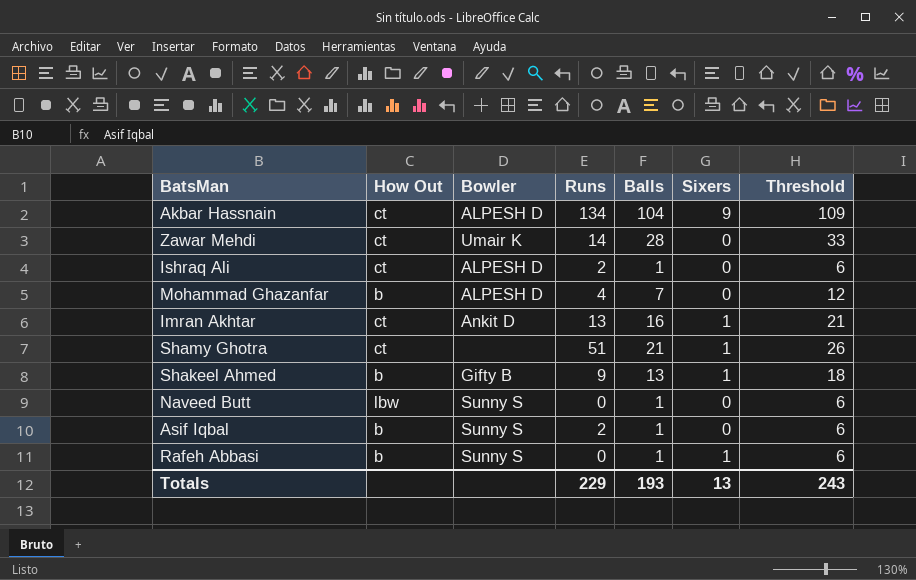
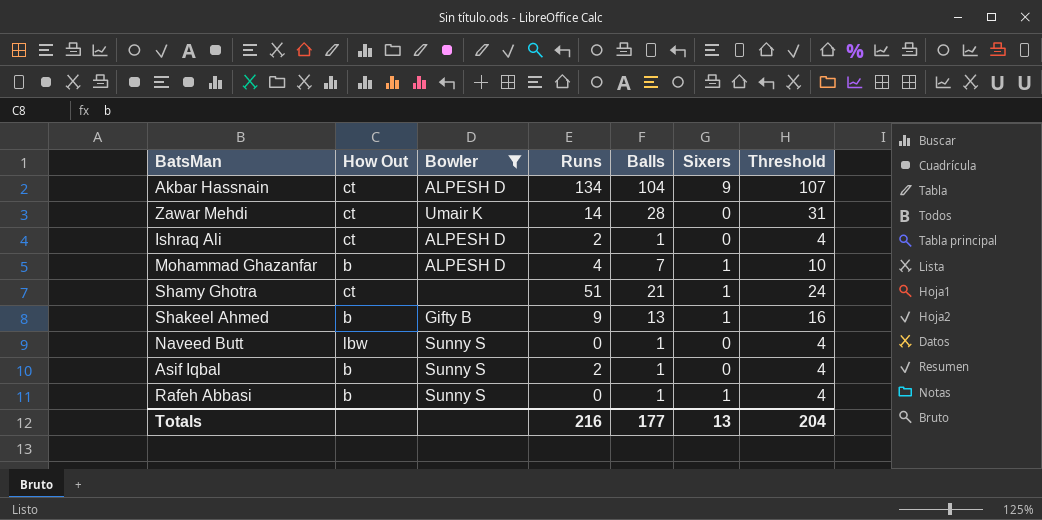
filter: none -> Bowler != Ankit D
column Threshold | formula: [Balls] + 5 -> [Balls] + 3
Mohammad Ghazanfar | Sixers: 0 -> 1
Totals | Runs: 229 -> 216
Totals | Balls: 193 -> 177
Totals | Threshold: 243 -> 204

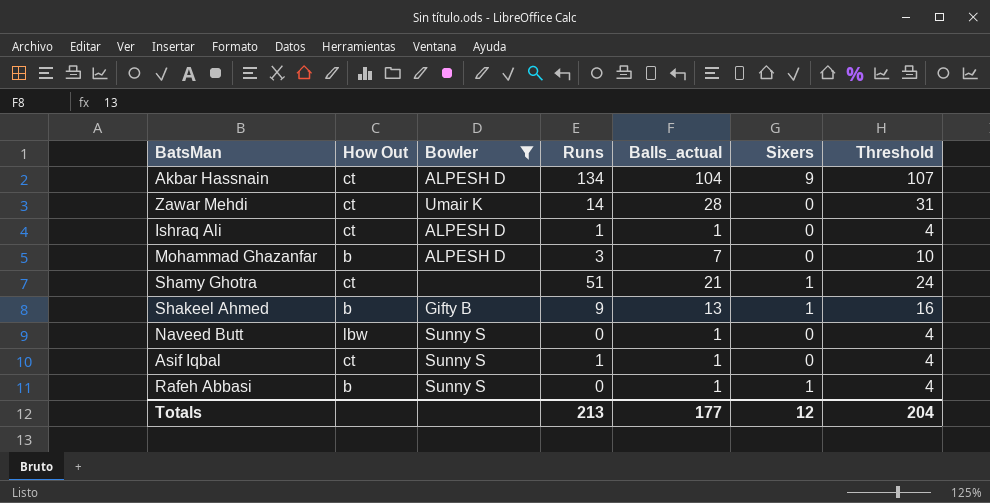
column name: Balls -> Balls_actual
Ishraq Ali | Runs: 2 -> 1
Mohammad Ghazanfar | Runs: 4 -> 3
Mohammad Ghazanfar | Sixers: 1 -> 0
Asif Iqbal | How Out: b -> ct
Asif Iqbal | Runs: 2 -> 1
Totals | Runs: 216 -> 213
Totals | Sixers: 13 -> 12

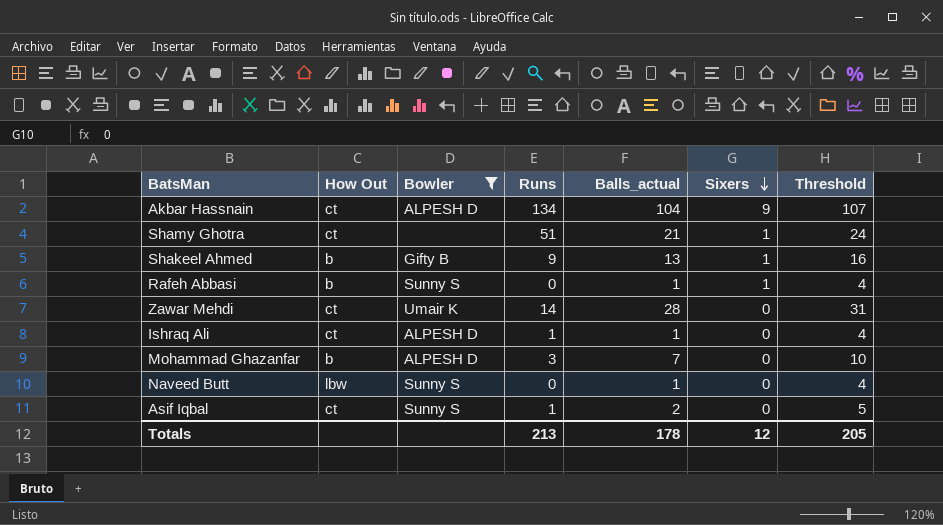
row order: none -> Sixers descending
Asif Iqbal | Balls_actual: 1 -> 2
Asif Iqbal | Threshold: 4 -> 5
Totals | Balls_actual: 177 -> 178
Totals | Threshold: 204 -> 205

